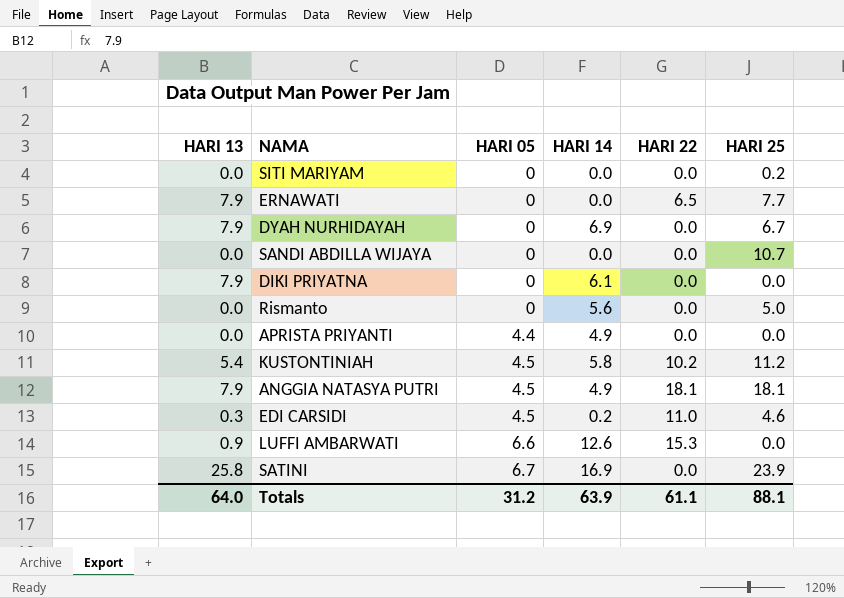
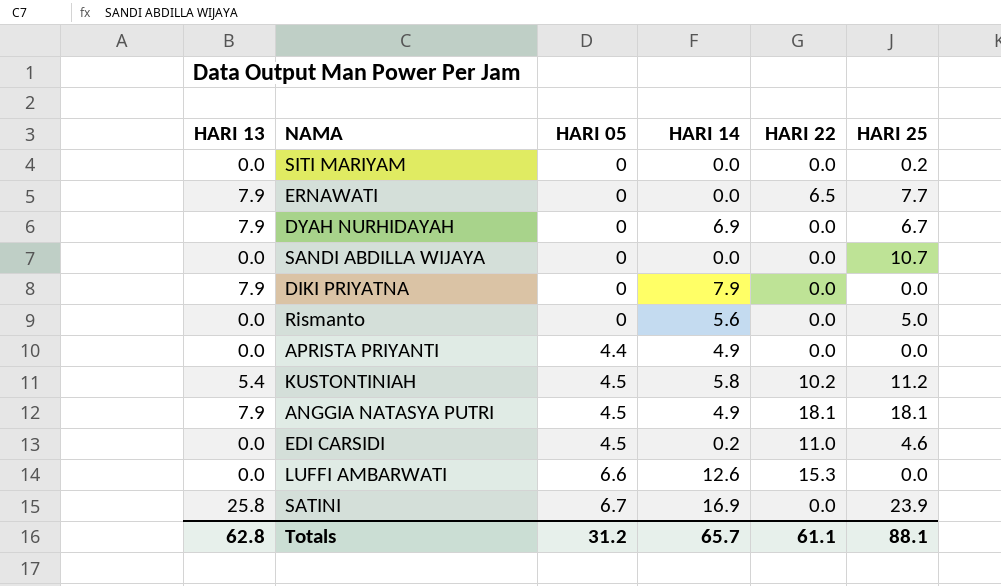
DIKI PRIYATNA | HARI 14: 6.1 -> 7.9
EDI CARSIDI | HARI 13: 0.3 -> 0.0
LUFFI AMBARWATI | HARI 13: 0.9 -> 0.0
Totals | HARI 13: 64.0 -> 62.8
Totals | HARI 14: 63.9 -> 65.7

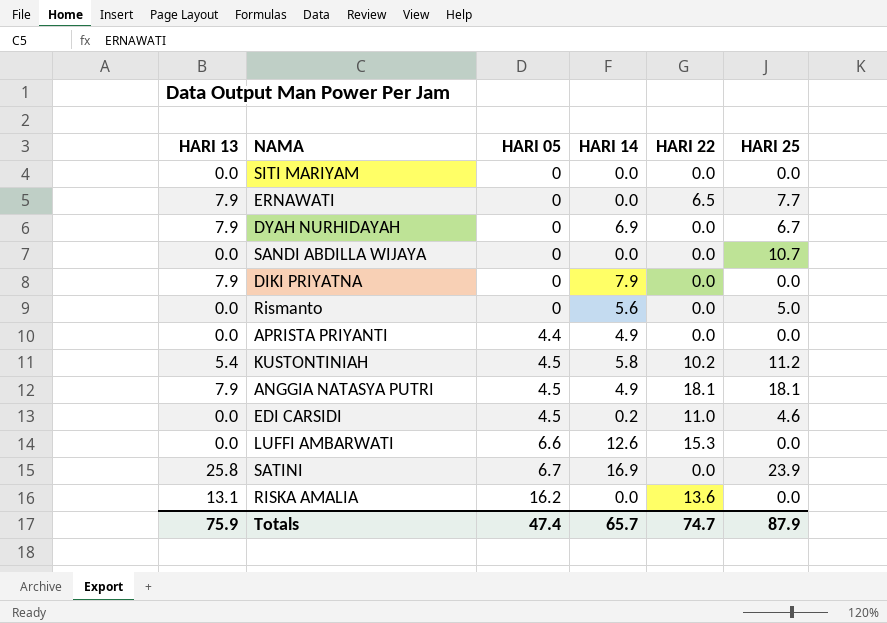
SITI MARIYAM | HARI 25: 0.2 -> 0.0
row RISKA AMALIA: none -> 13.1 | 16.2 | 0.0 | 13.6 | 0.0
Totals | HARI 13: 62.8 -> 75.9
Totals | HARI 05: 31.2 -> 47.4
Totals | HARI 22: 61.1 -> 74.7
Totals | HARI 25: 88.1 -> 87.9

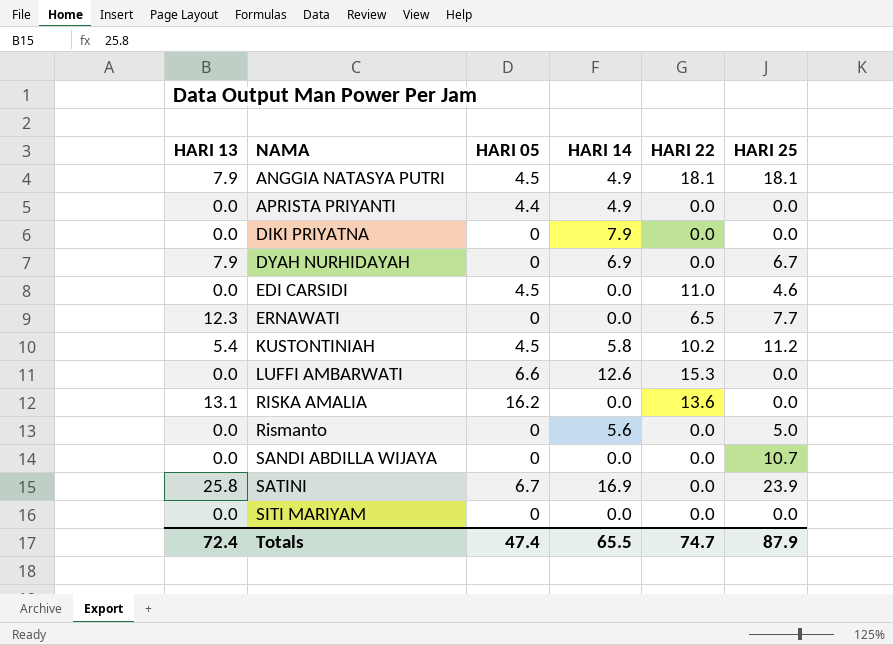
row order: HARI 05 ascending -> NAMA ascending
DIKI PRIYATNA | HARI 13: 7.9 -> 0.0
EDI CARSIDI | HARI 14: 0.2 -> 0.0
ERNAWATI | HARI 13: 7.9 -> 12.3
Totals | HARI 13: 75.9 -> 72.4
Totals | HARI 14: 65.7 -> 65.5

